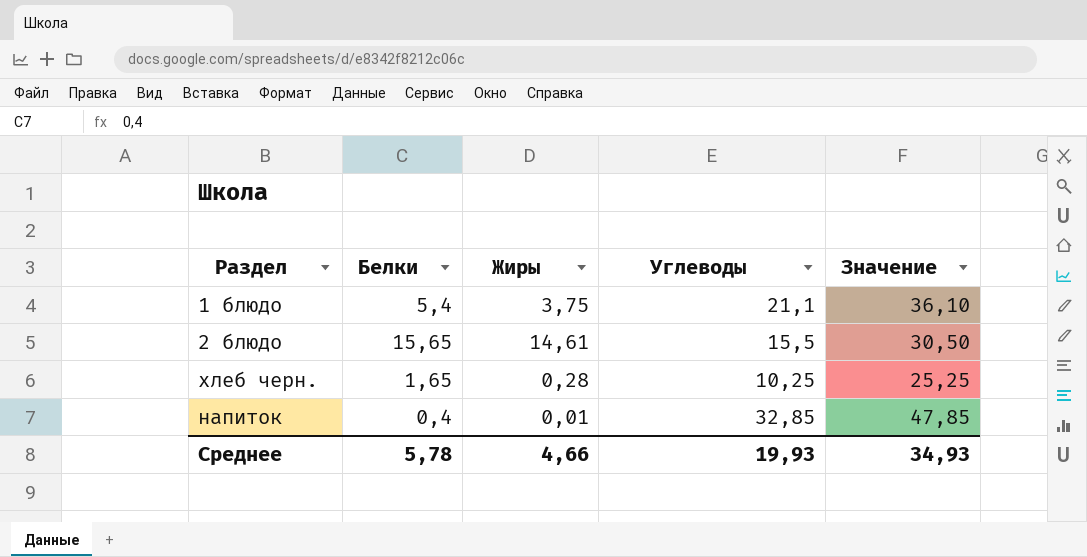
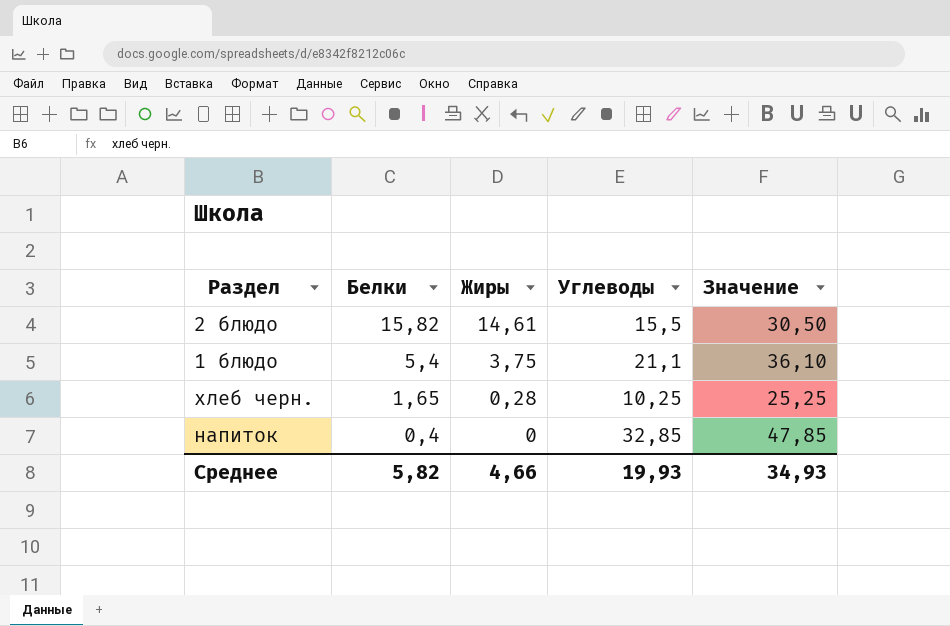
row order: none -> Белки descending
2 блюдо | Белки: 15,65 -> 15,82
напиток | Жиры: 0,01 -> 0
Среднее | Белки: 5,78 -> 5,82

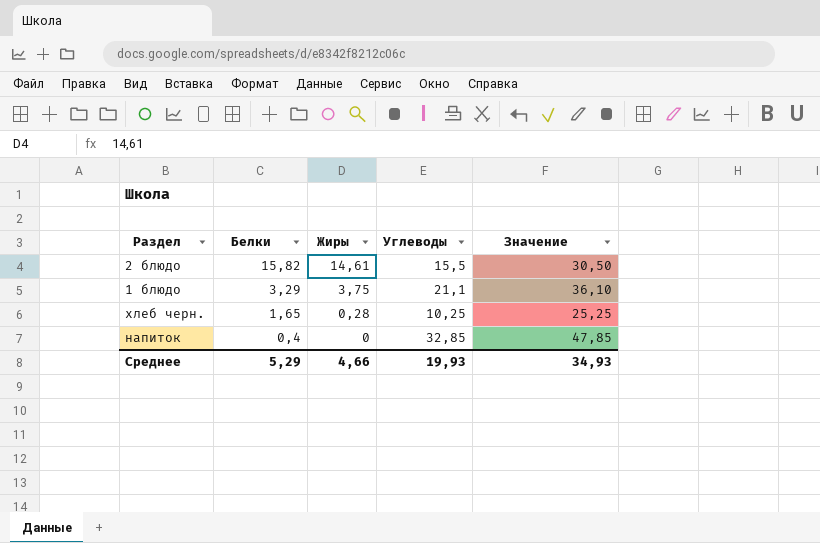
1 блюдо | Белки: 5,4 -> 3,29
Среднее | Белки: 5,82 -> 5,29

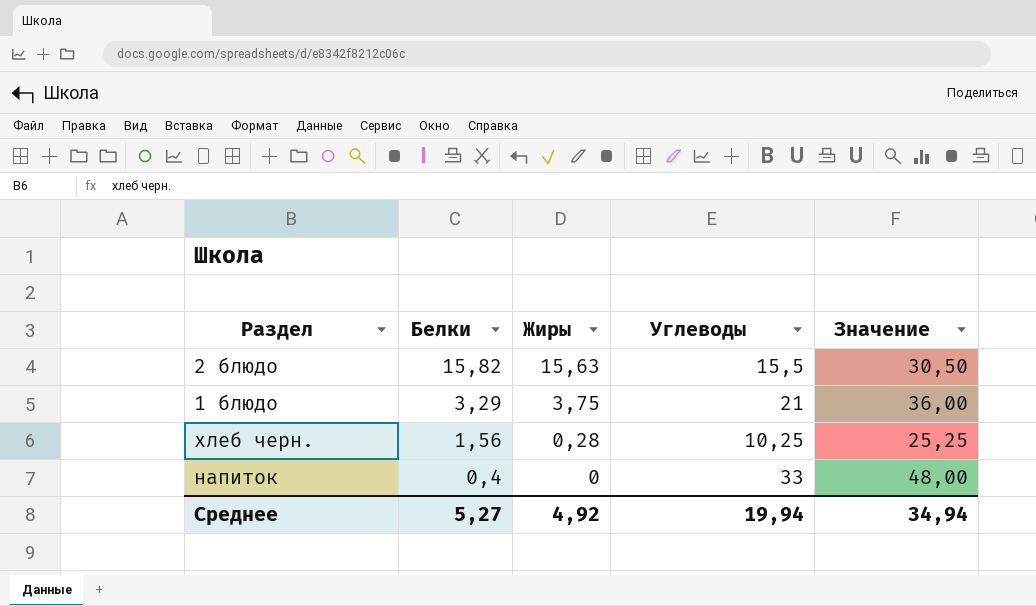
2 блюдо | Жиры: 14,61 -> 15,63
1 блюдо | Углеводы: 21,1 -> 21
1 блюдо | Значение: 36,10 -> 36,00
хлеб черн. | Белки: 1,65 -> 1,56
напиток | Углеводы: 32,85 -> 33
напиток | Значение: 47,85 -> 48,00
Среднее | Белки: 5,29 -> 5,27
Среднее | Жиры: 4,66 -> 4,92
Среднее | Углеводы: 19,93 -> 19,94
Среднее | Значение: 34,93 -> 34,94

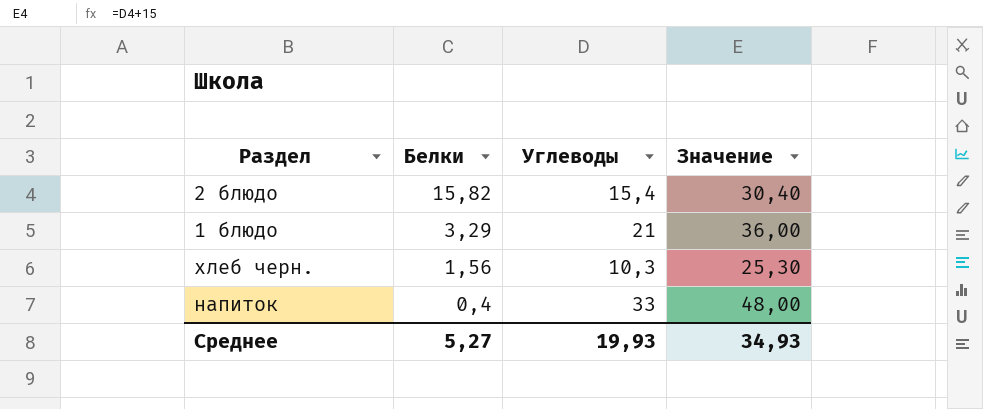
column Жиры | position: 3 -> none
2 блюдо | Углеводы: 15,5 -> 15,4
2 блюдо | Значение: 30,50 -> 30,40
хлеб черн. | Углеводы: 10,25 -> 10,3
хлеб черн. | Значение: 25,25 -> 25,30
Среднее | Углеводы: 19,94 -> 19,93
Среднее | Значение: 34,94 -> 34,93

